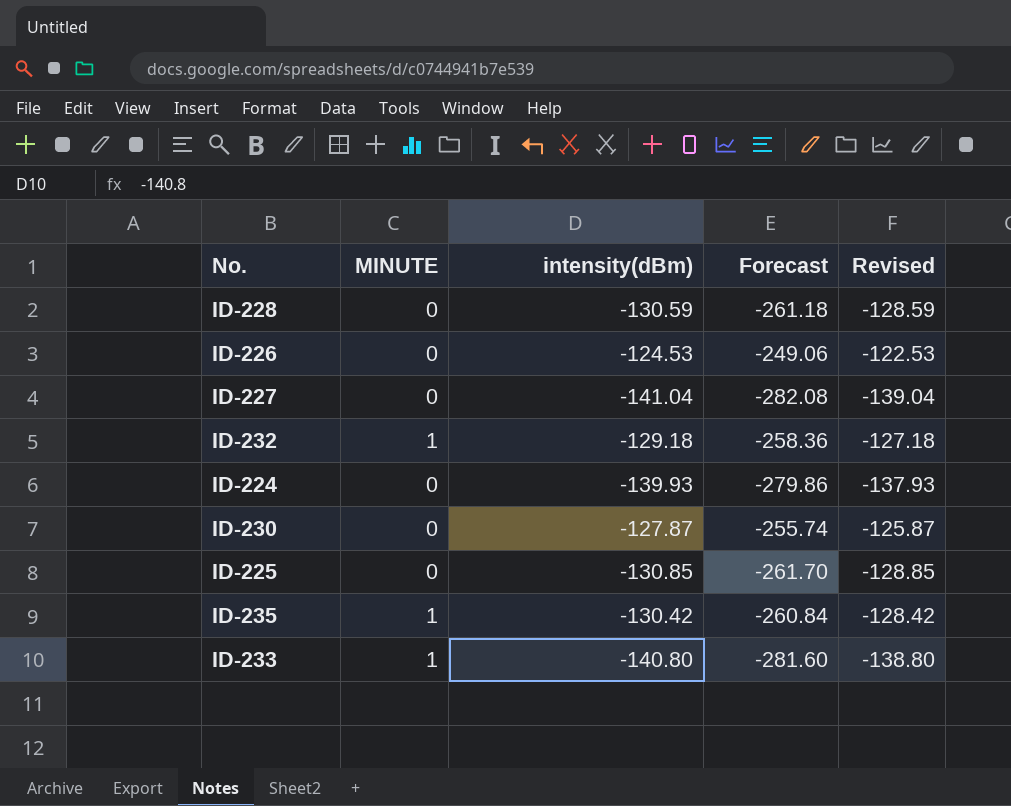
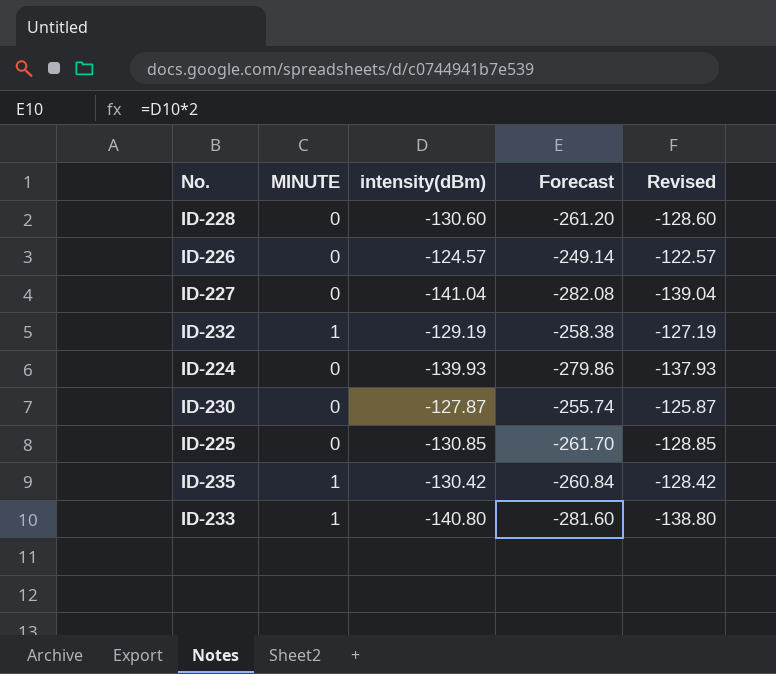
ID-228 | intensity(dBm): -130.59 -> -130.60
ID-228 | Forecast: -261.18 -> -261.20
ID-228 | Revised: -128.59 -> -128.60
ID-226 | intensity(dBm): -124.53 -> -124.57
ID-226 | Forecast: -249.06 -> -249.14
ID-226 | Revised: -122.53 -> -122.57
ID-232 | intensity(dBm): -129.18 -> -129.19
ID-232 | Forecast: -258.36 -> -258.38
ID-232 | Revised: -127.18 -> -127.19

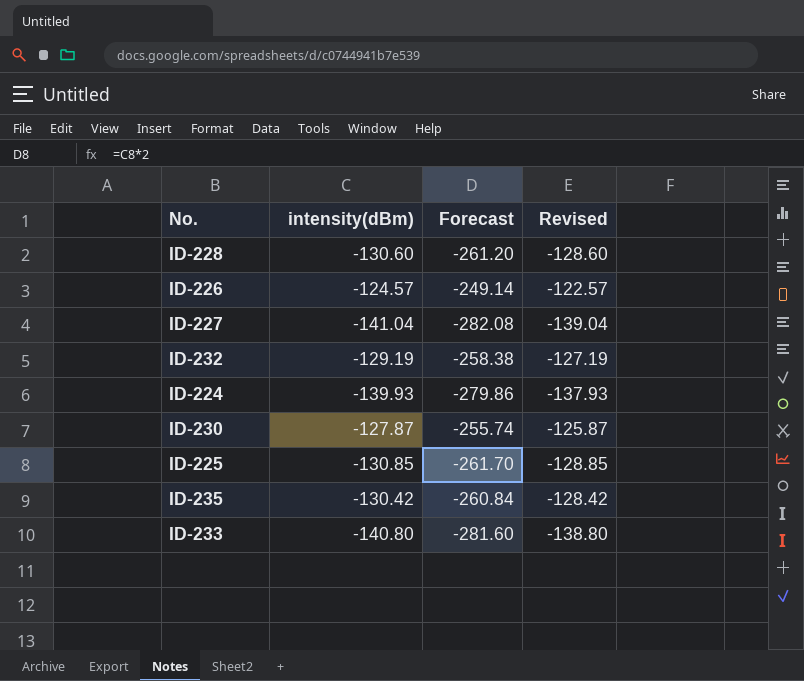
column MINUTE | position: 2 -> none

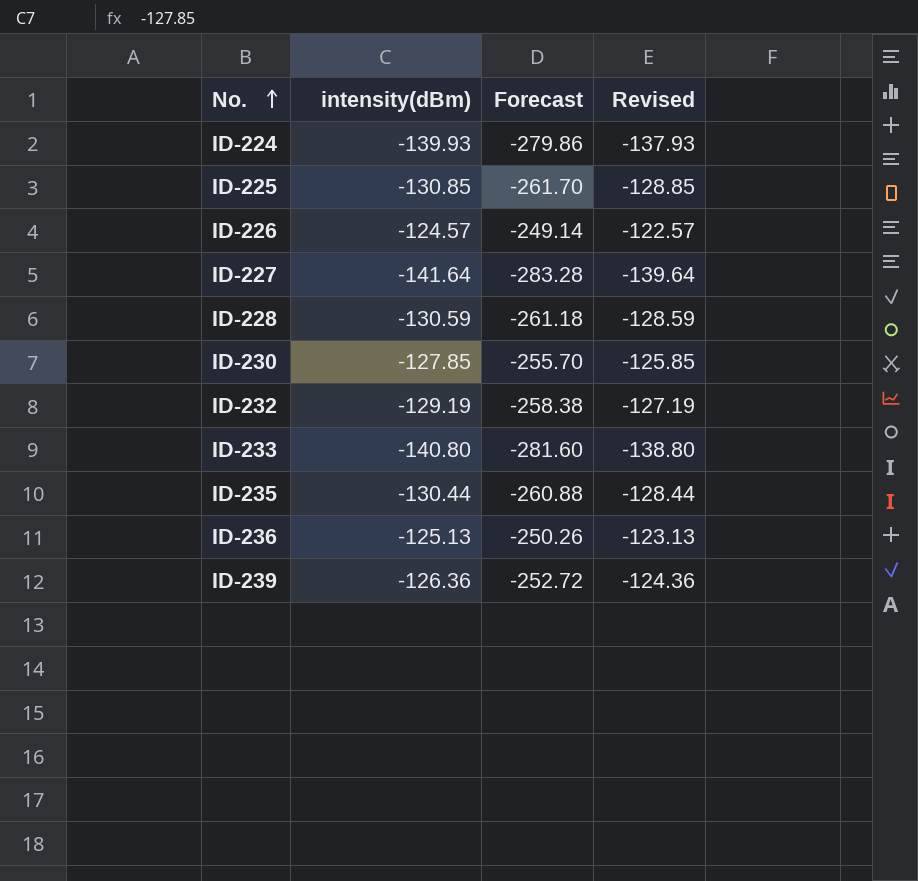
row order: none -> No. ascending
ID-227 | intensity(dBm): -141.04 -> -141.64
ID-227 | Forecast: -282.08 -> -283.28
ID-227 | Revised: -139.04 -> -139.64
ID-228 | intensity(dBm): -130.60 -> -130.59
ID-228 | Forecast: -261.20 -> -261.18
ID-228 | Revised: -128.60 -> -128.59
ID-230 | intensity(dBm): -127.87 -> -127.85
ID-230 | Forecast: -255.74 -> -255.70
ID-230 | Revised: -125.87 -> -125.85
ID-235 | intensity(dBm): -130.42 -> -130.44
ID-235 | Forecast: -260.84 -> -260.88
ID-235 | Revised: -128.42 -> -128.44
row ID-236: none -> -125.13 | -250.26 | -123.13
row ID-239: none -> -126.36 | -252.72 | -124.36

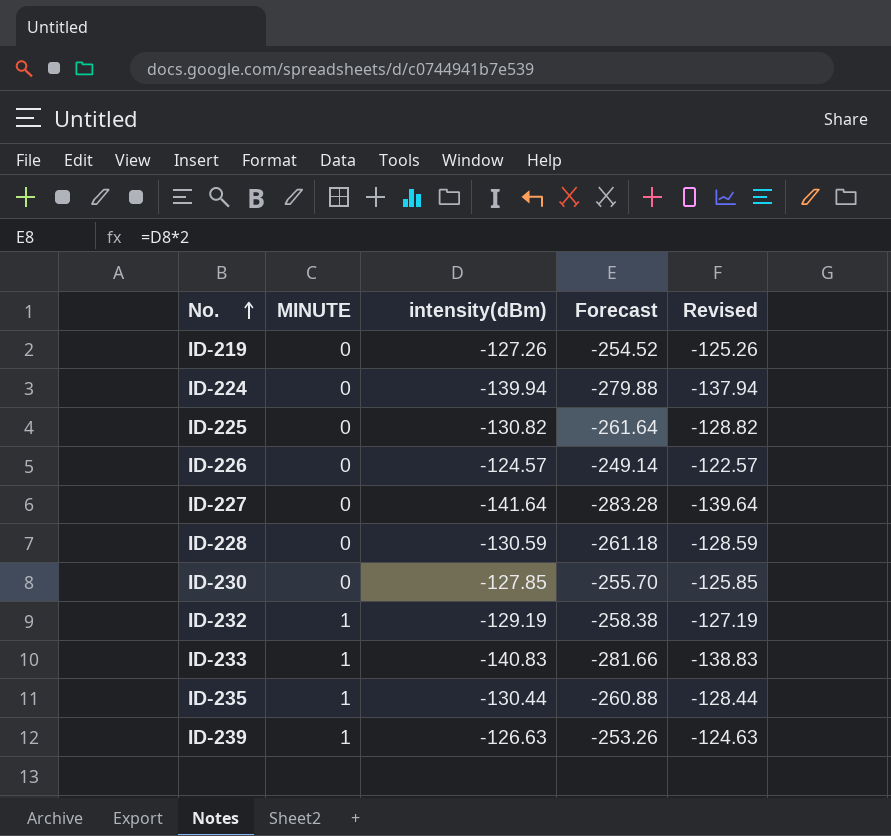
column MINUTE | position: none -> 2
row ID-236: -125.13 | -250.26 | -123.13 -> none
row ID-219: none -> 0 | -127.26 | -254.52 | -125.26
ID-224 | intensity(dBm): -139.93 -> -139.94
ID-224 | Forecast: -279.86 -> -279.88
ID-224 | Revised: -137.93 -> -137.94
ID-225 | intensity(dBm): -130.85 -> -130.82
ID-225 | Forecast: -261.70 -> -261.64
ID-225 | Revised: -128.85 -> -128.82
ID-233 | intensity(dBm): -140.80 -> -140.83
ID-233 | Forecast: -281.60 -> -281.66
ID-233 | Revised: -138.80 -> -138.83
ID-239 | intensity(dBm): -126.36 -> -126.63
ID-239 | Forecast: -252.72 -> -253.26
ID-239 | Revised: -124.36 -> -124.63

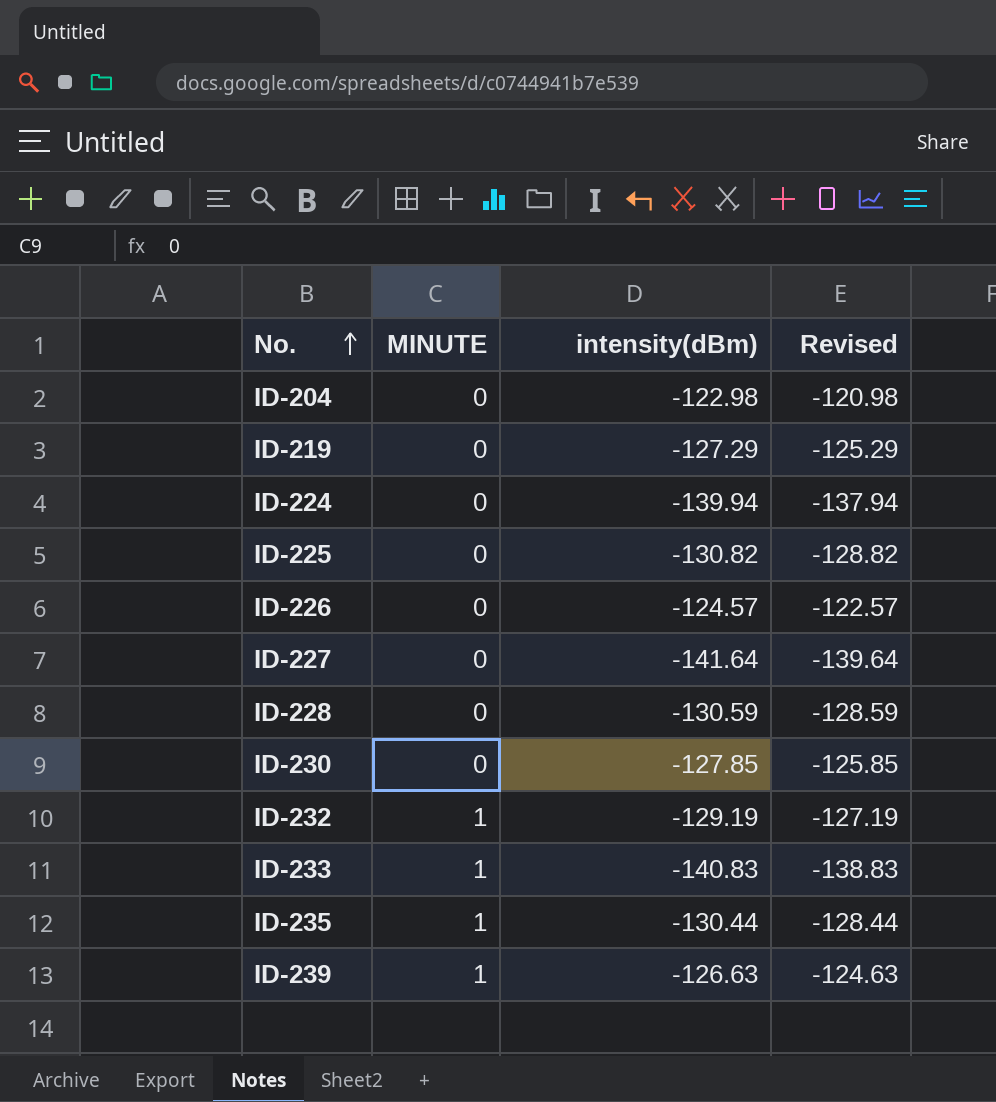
column Forecast | formula: [intensity(dBm)] * 2 -> none
row ID-204: none -> 0 | -122.98 | -120.98
ID-219 | intensity(dBm): -127.26 -> -127.29
ID-219 | Revised: -125.26 -> -125.29

